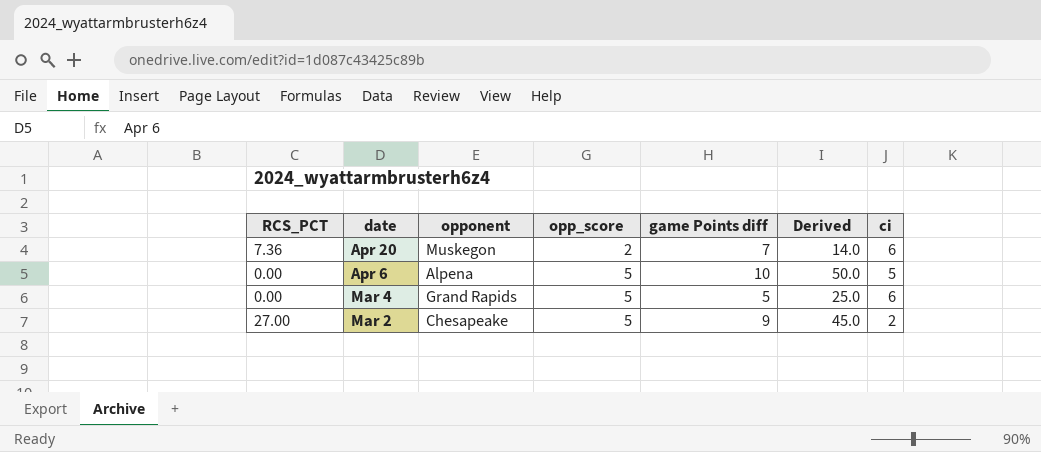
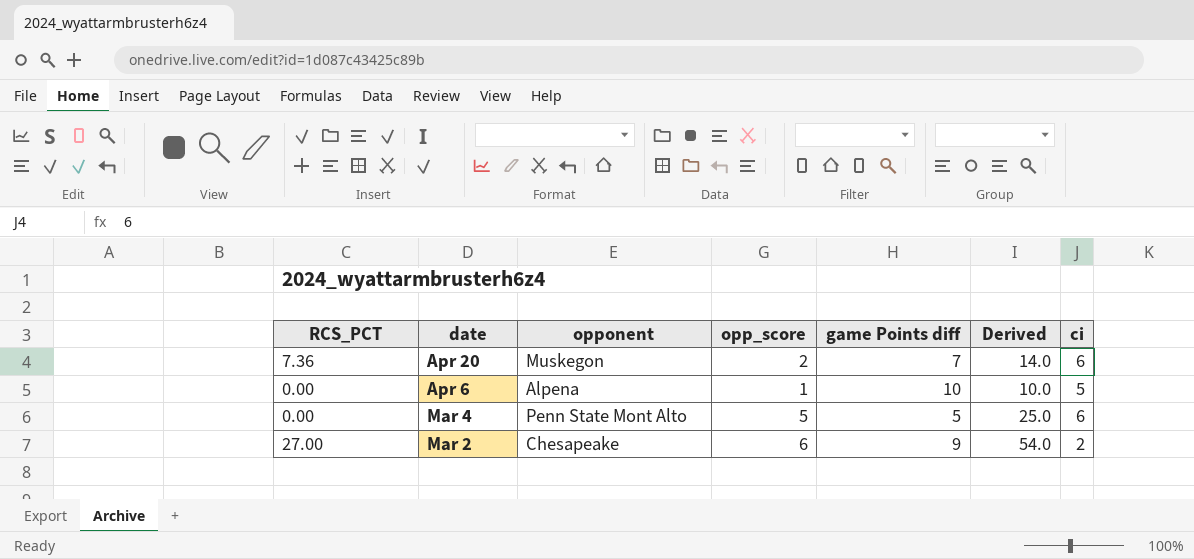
Apr 6 | opp_score: 5 -> 1
Apr 6 | Derived: 50.0 -> 10.0
Mar 4 | opponent: Grand Rapids -> Penn State Mont Alto
Mar 2 | opp_score: 5 -> 6
Mar 2 | Derived: 45.0 -> 54.0

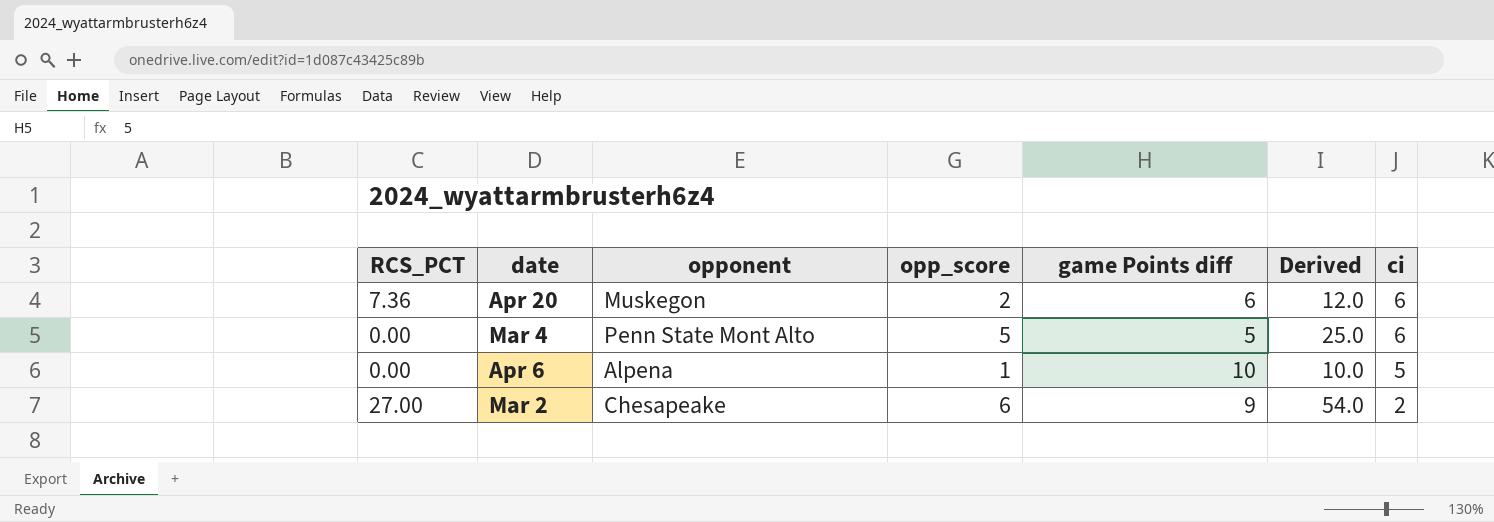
row order: date descending -> ci descending
Apr 20 | game Points diff: 7 -> 6
Apr 20 | Derived: 14.0 -> 12.0

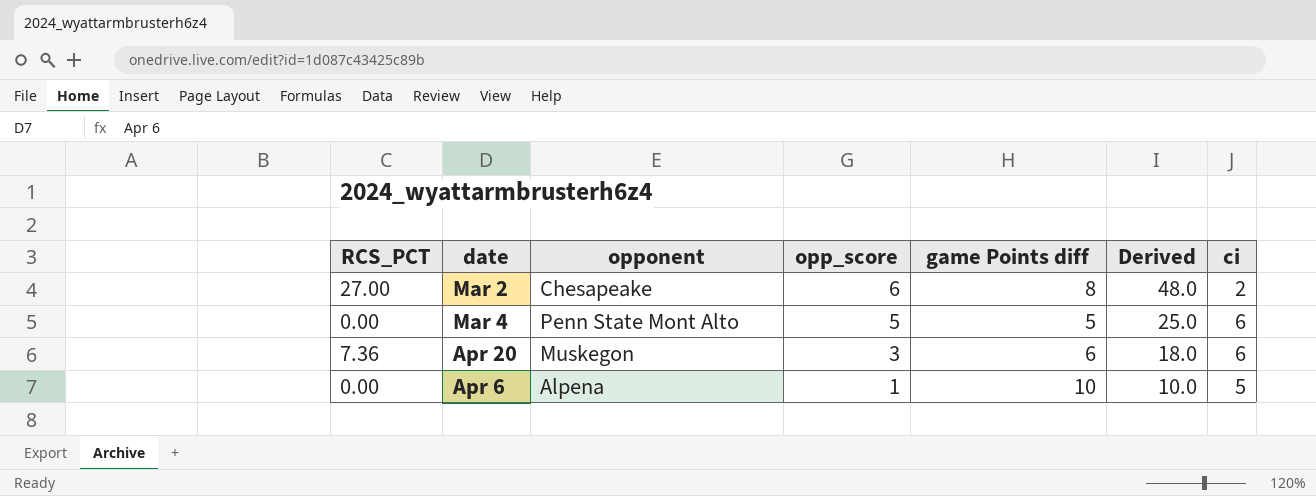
row order: ci descending -> opp_score descending
Mar 2 | game Points diff: 9 -> 8
Mar 2 | Derived: 54.0 -> 48.0
Apr 20 | opp_score: 2 -> 3
Apr 20 | Derived: 12.0 -> 18.0

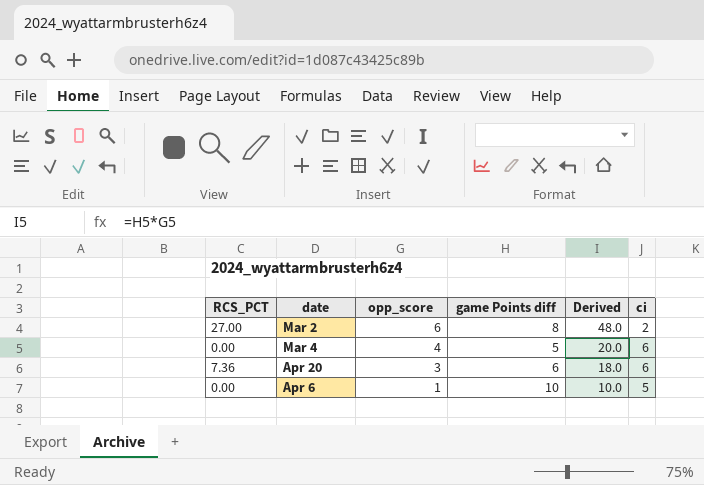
column opponent | position: 3 -> none
Mar 4 | opp_score: 5 -> 4
Mar 4 | Derived: 25.0 -> 20.0

